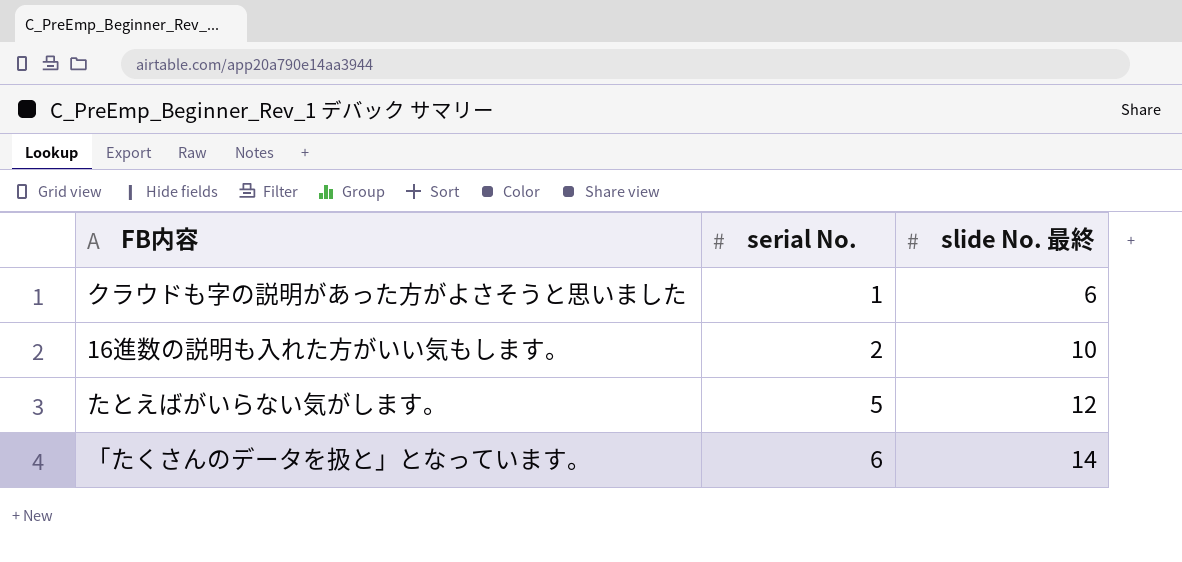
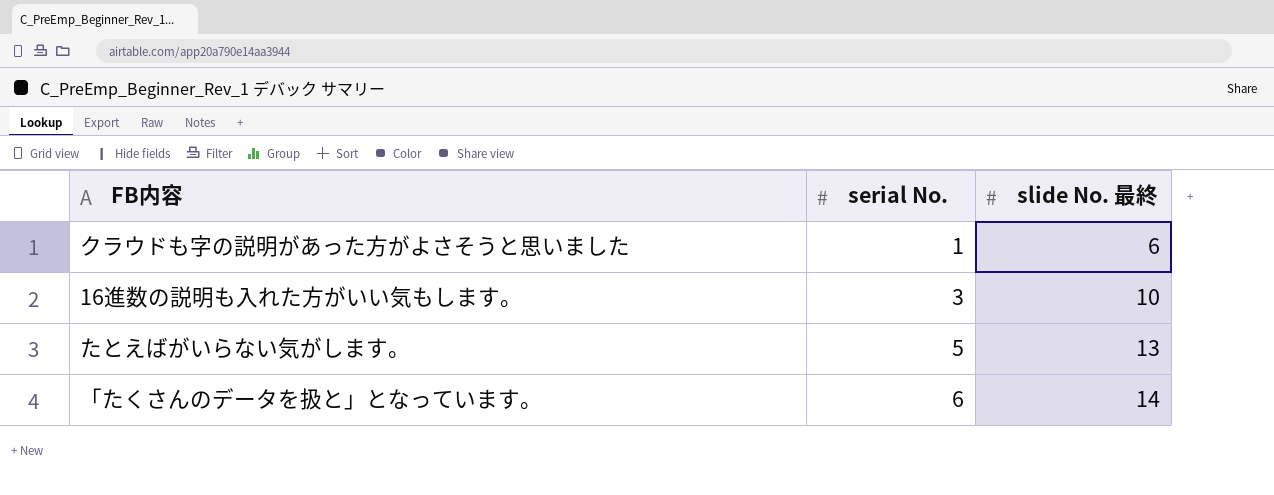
16進数の説明も入れた方がいい気もします。 | serial No.: 2 -> 3
たとえばがいらない気がします。 | slide No. 最終: 12 -> 13

